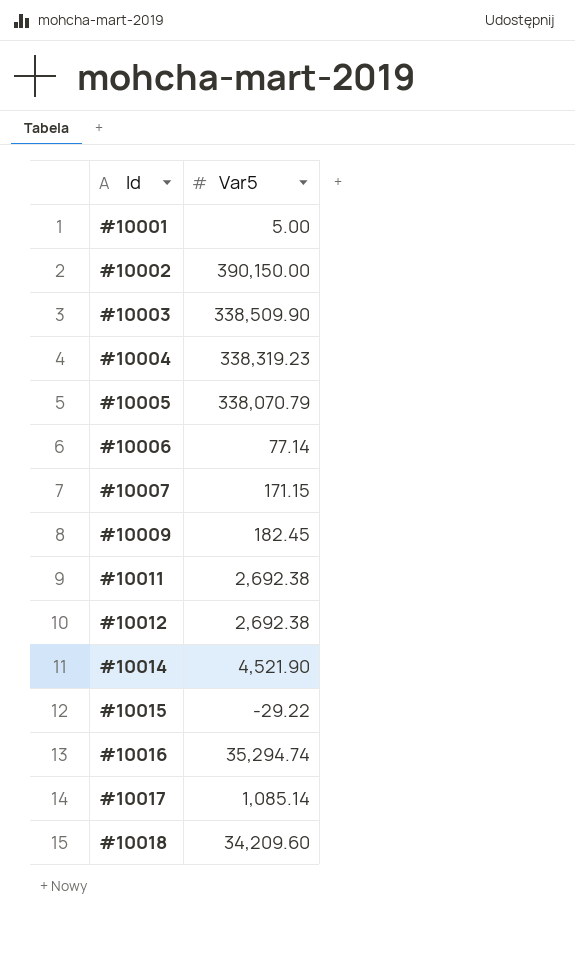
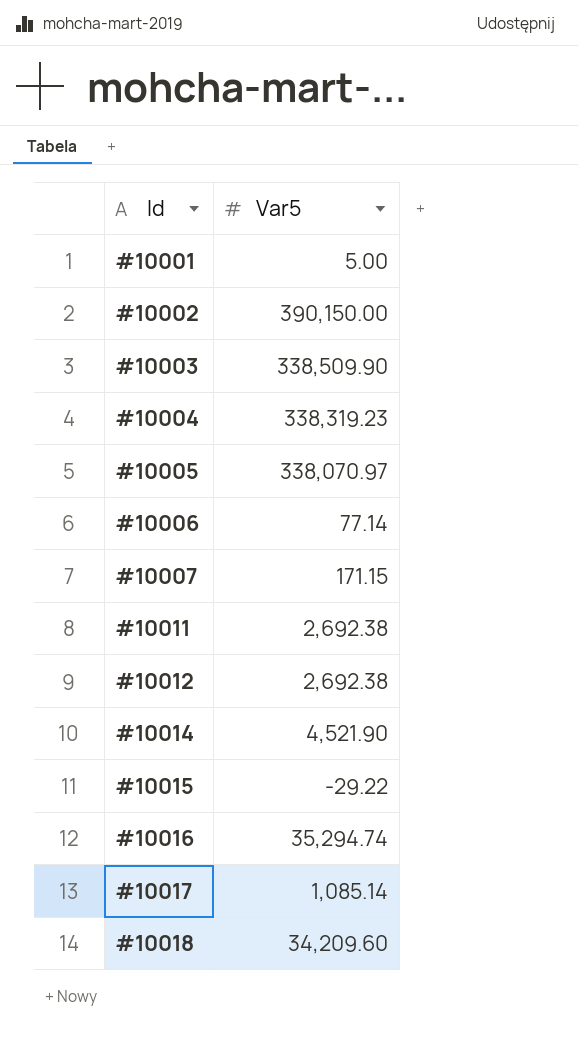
row #10009: 182.45 -> none
#10005 | Var5: 338,070.79 -> 338,070.97

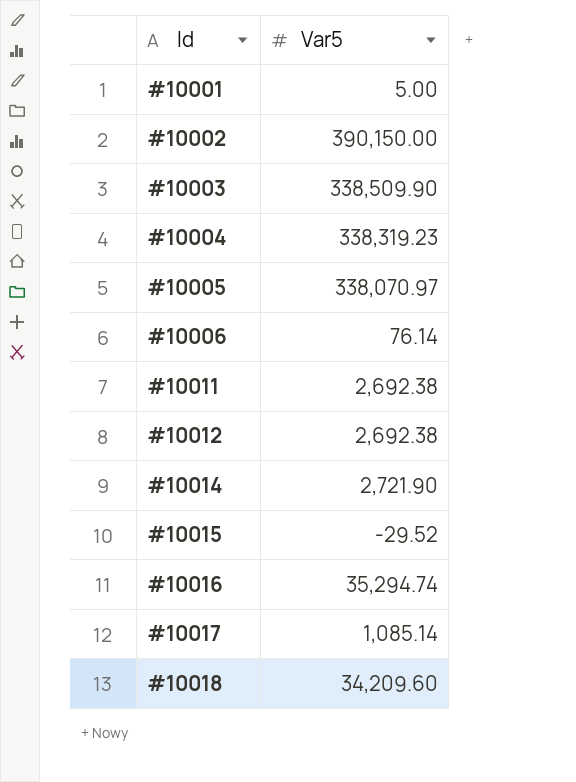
row #10007: 171.15 -> none
#10006 | Var5: 77.14 -> 76.14
#10014 | Var5: 4,521.90 -> 2,721.90
#10015 | Var5: -29.22 -> -29.52

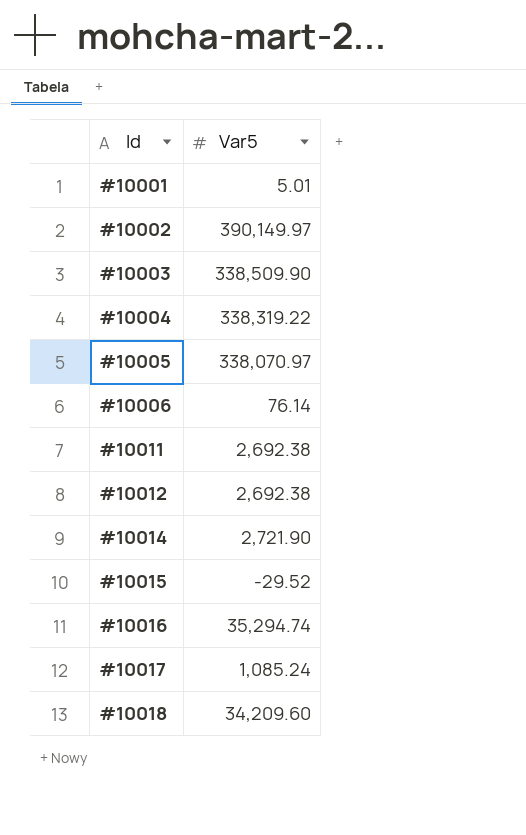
#10001 | Var5: 5.00 -> 5.01
#10002 | Var5: 390,150.00 -> 390,149.97
#10004 | Var5: 338,319.23 -> 338,319.22
#10017 | Var5: 1,085.14 -> 1,085.24

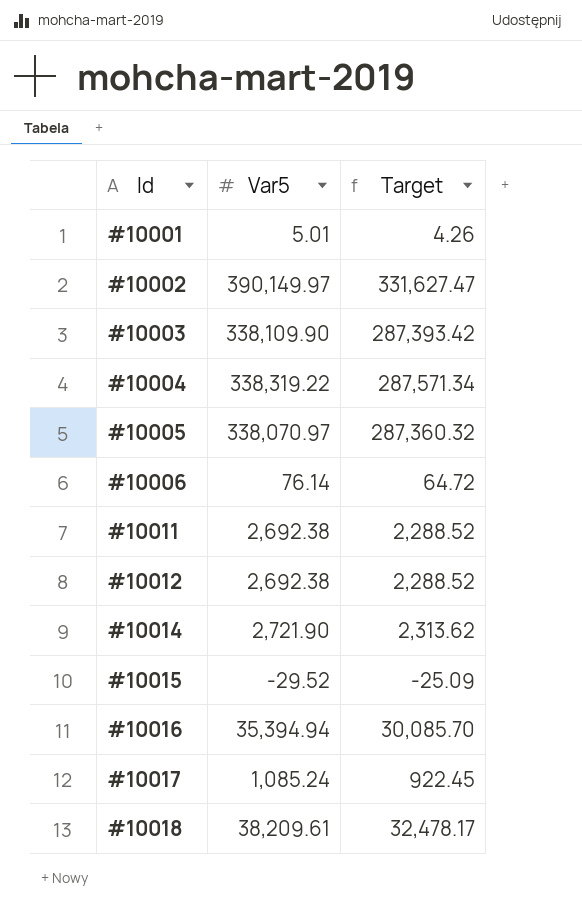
column Target | formula: none -> [Var5] * 0.85
#10003 | Var5: 338,509.90 -> 338,109.90
#10016 | Var5: 35,294.74 -> 35,394.94
#10018 | Var5: 34,209.60 -> 38,209.61

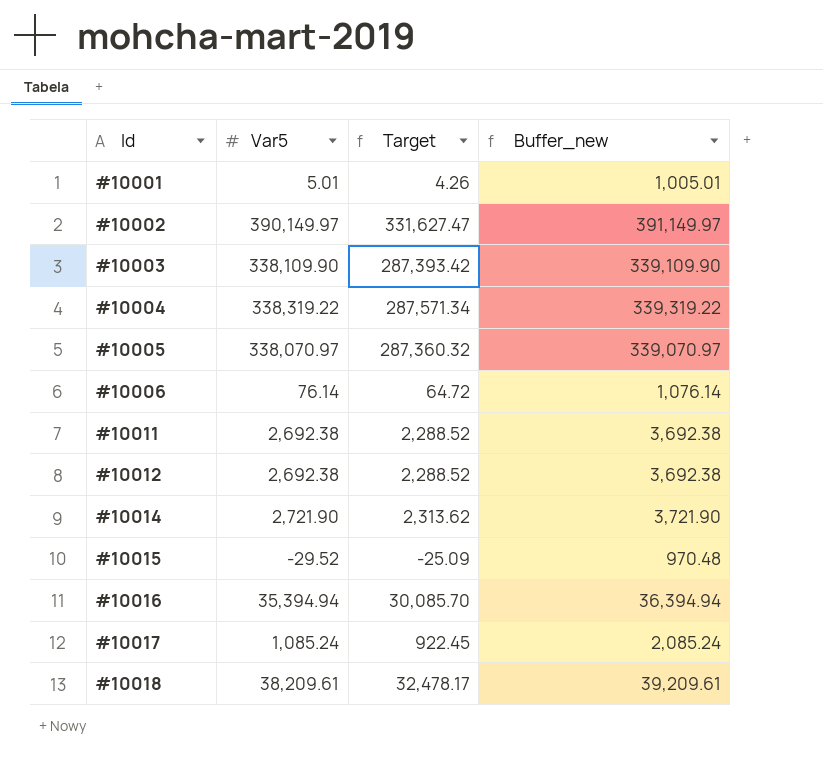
column Buffer_new | formula: none -> [Var5] + 1000

